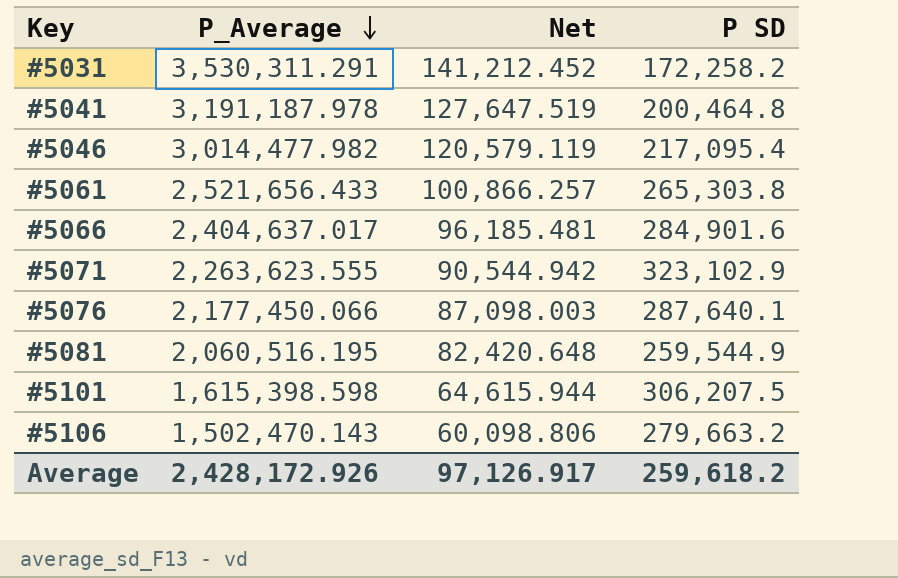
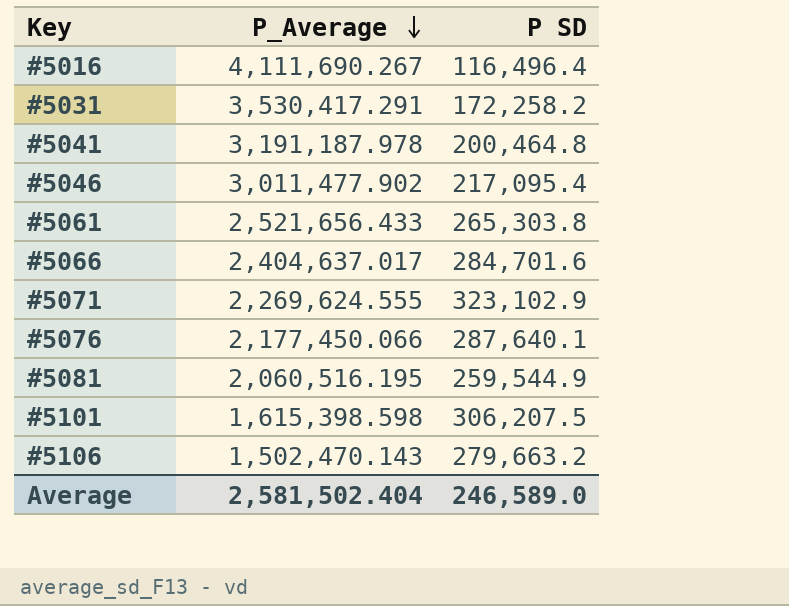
column Net | formula: [P_Average] * 0.04 -> none
row #5016: none -> 4,111,690.267 | 116,496.4
#5031 | P_Average: 3,530,311.291 -> 3,530,417.291
#5046 | P_Average: 3,014,477.982 -> 3,011,477.902
#5066 | P SD: 284,901.6 -> 284,701.6
#5071 | P_Average: 2,263,623.555 -> 2,269,624.555
Average | P_Average: 2,428,172.926 -> 2,581,502.404
Average | P SD: 259,618.2 -> 246,589.0

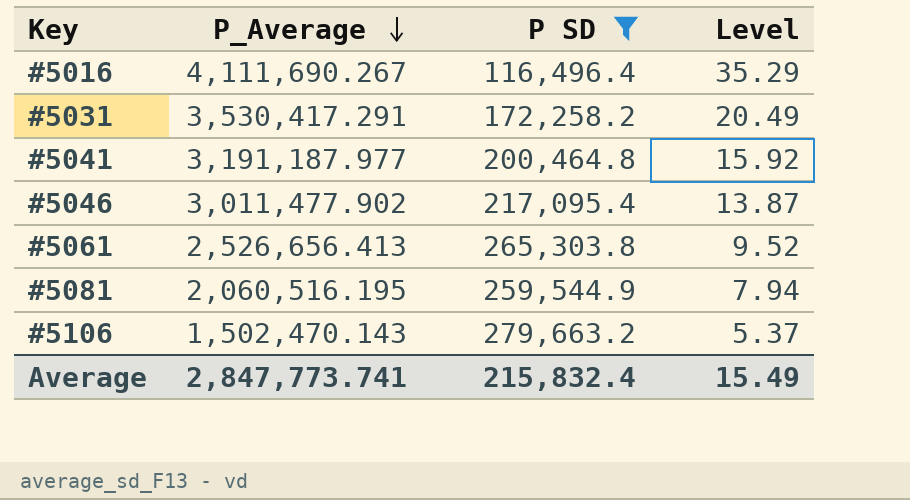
filter: none -> P SD <= 279,663.2
column Level | formula: none -> [P_Average] / [P SD]
#5041 | P_Average: 3,191,187.978 -> 3,191,187.977
#5061 | P_Average: 2,521,656.433 -> 2,526,656.413
Average | P_Average: 2,581,502.404 -> 2,847,773.741
Average | P SD: 246,589.0 -> 215,832.4

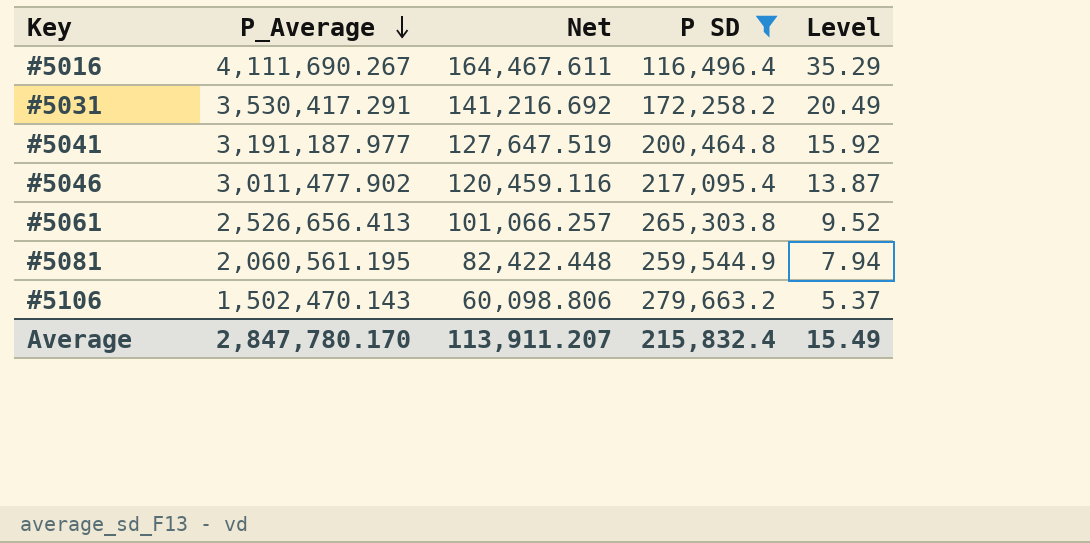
column Net | formula: none -> [P_Average] * 0.04
#5081 | P_Average: 2,060,516.195 -> 2,060,561.195
Average | P_Average: 2,847,773.741 -> 2,847,780.170

